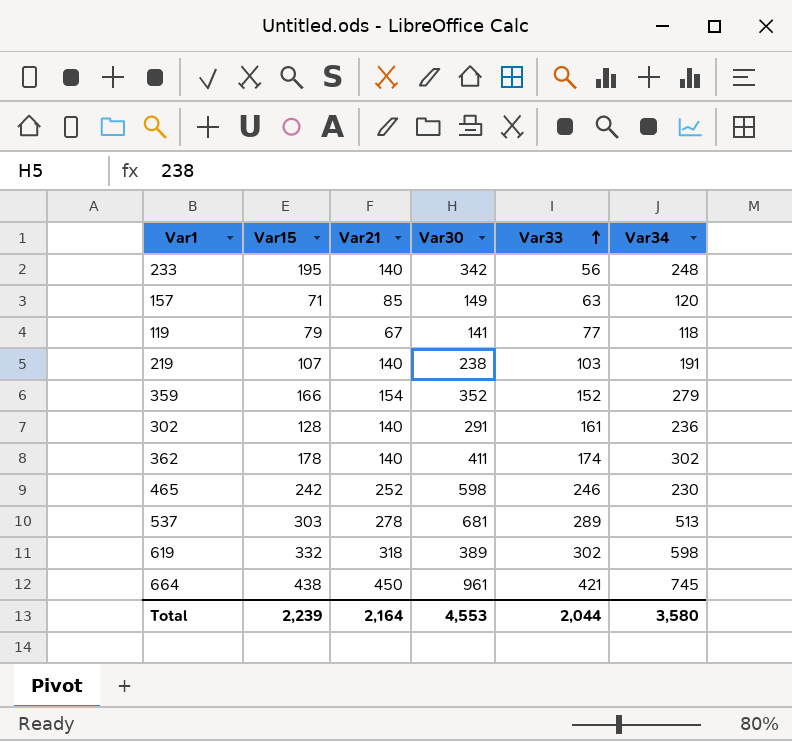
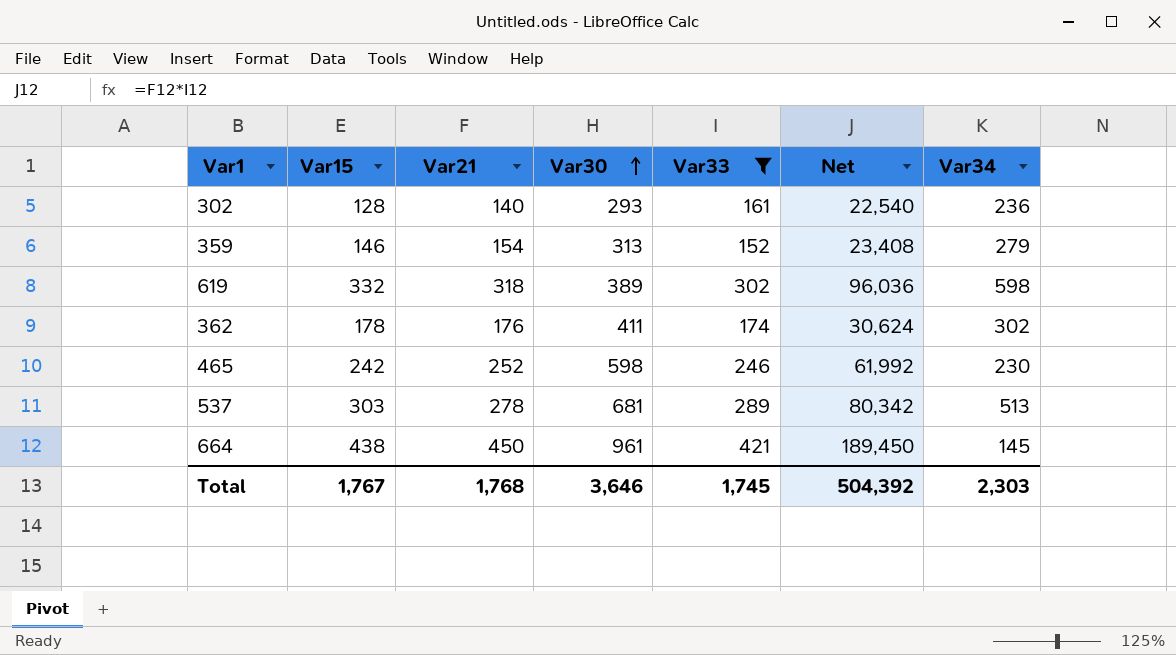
filter: none -> Var33 >= 152
row order: Var33 ascending -> Var30 ascending
column Net | formula: none -> [Var21] * [Var33]
302 | Var30: 291 -> 293
359 | Var15: 166 -> 146
359 | Var30: 352 -> 313
362 | Var21: 140 -> 176
664 | Var34: 745 -> 145
Total | Var15: 2,239 -> 1,767
Total | Var21: 2,164 -> 1,768
Total | Var30: 4,553 -> 3,646
Total | Var33: 2,044 -> 1,745
Total | Var34: 3,580 -> 2,303

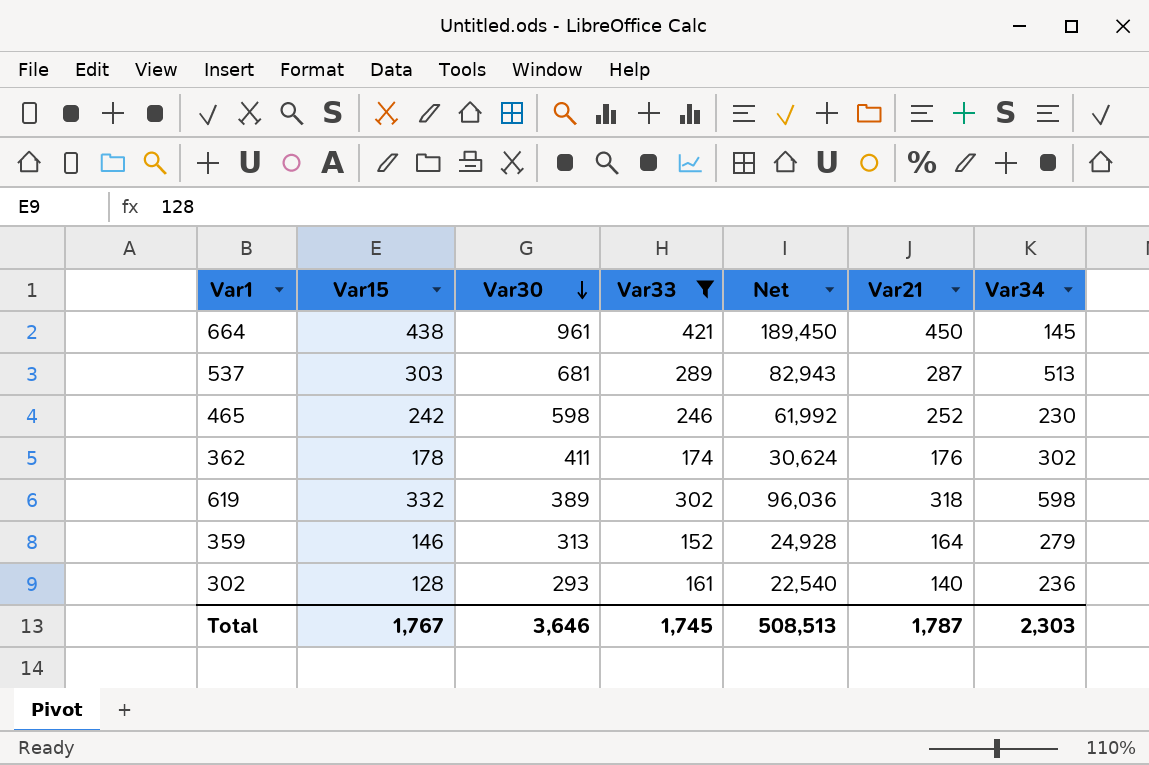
row order: Var30 ascending -> Var30 descending
column Var21 | position: 3 -> 6
537 | Net: 80,342 -> 82,943
537 | Var21: 278 -> 287
359 | Net: 23,408 -> 24,928
359 | Var21: 154 -> 164
Total | Net: 504,392 -> 508,513
Total | Var21: 1,768 -> 1,787

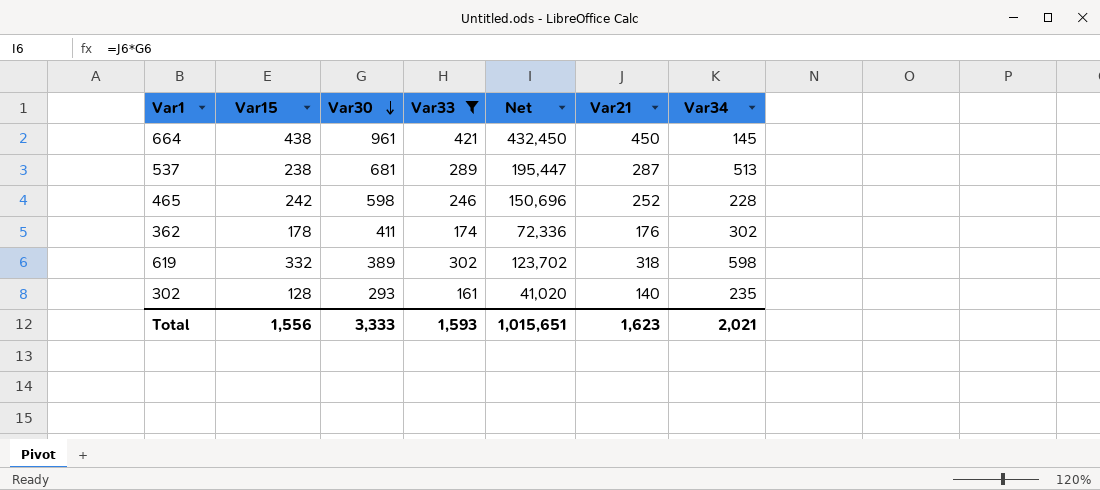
column Net | formula: [Var33] * [Var21] -> [Var30] * [Var21]
row 359: 146 | 313 | 152 | 24,928 | 164 | 279 -> none
537 | Var15: 303 -> 238
465 | Var34: 230 -> 228
302 | Var34: 236 -> 235
Total | Var15: 1,767 -> 1,556
Total | Var30: 3,646 -> 3,333
Total | Var33: 1,745 -> 1,593
Total | Net: 508,513 -> 1,015,651
Total | Var21: 1,787 -> 1,623
Total | Var34: 2,303 -> 2,021

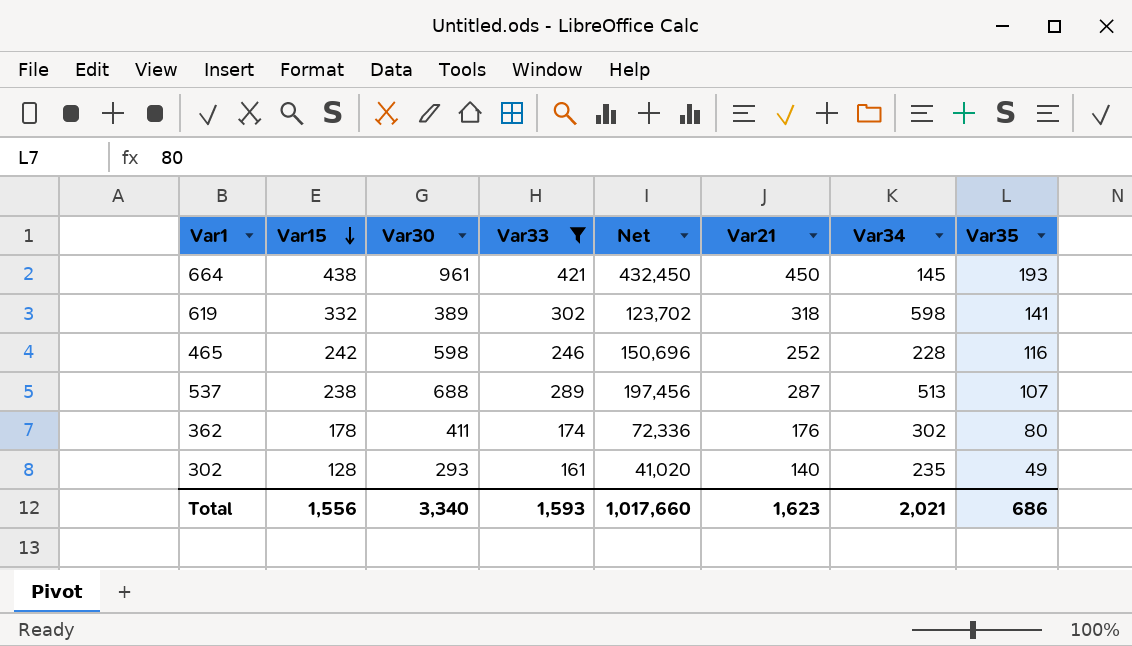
row order: Var30 descending -> Var15 descending
column Var35 | position: none -> 8
537 | Var30: 681 -> 688
537 | Net: 195,447 -> 197,456
Total | Var30: 3,333 -> 3,340
Total | Net: 1,015,651 -> 1,017,660

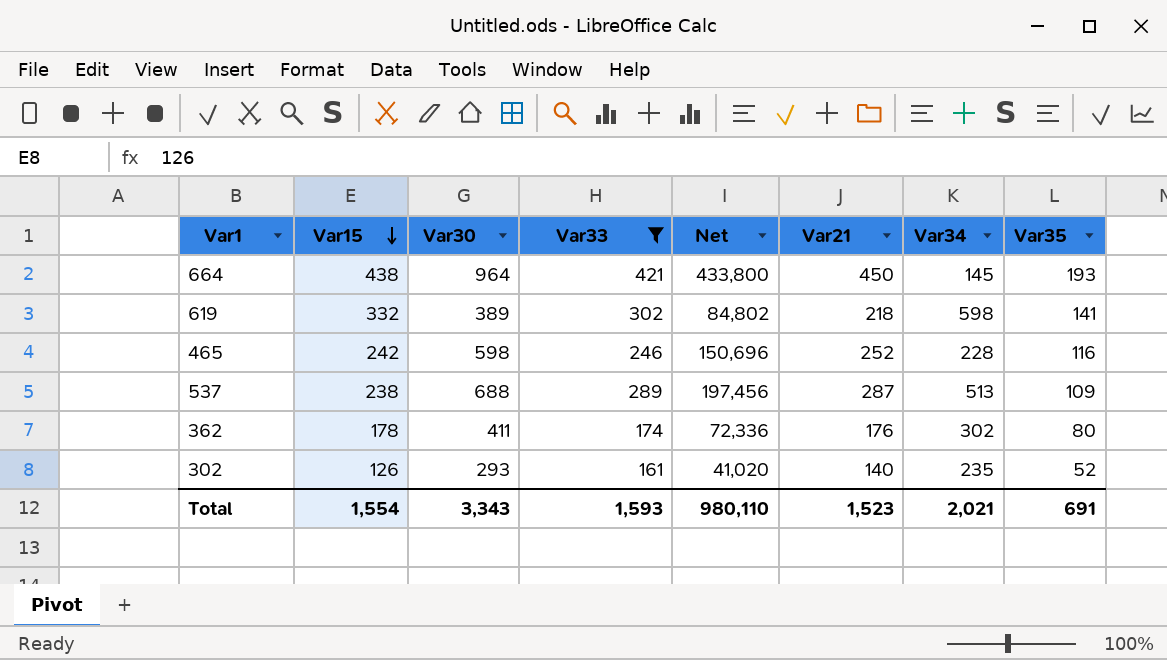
664 | Var30: 961 -> 964
664 | Net: 432,450 -> 433,800
619 | Net: 123,702 -> 84,802
619 | Var21: 318 -> 218
537 | Var35: 107 -> 109
302 | Var15: 128 -> 126
302 | Var35: 49 -> 52
Total | Var15: 1,556 -> 1,554
Total | Var30: 3,340 -> 3,343
Total | Net: 1,017,660 -> 980,110
Total | Var21: 1,623 -> 1,523
Total | Var35: 686 -> 691

